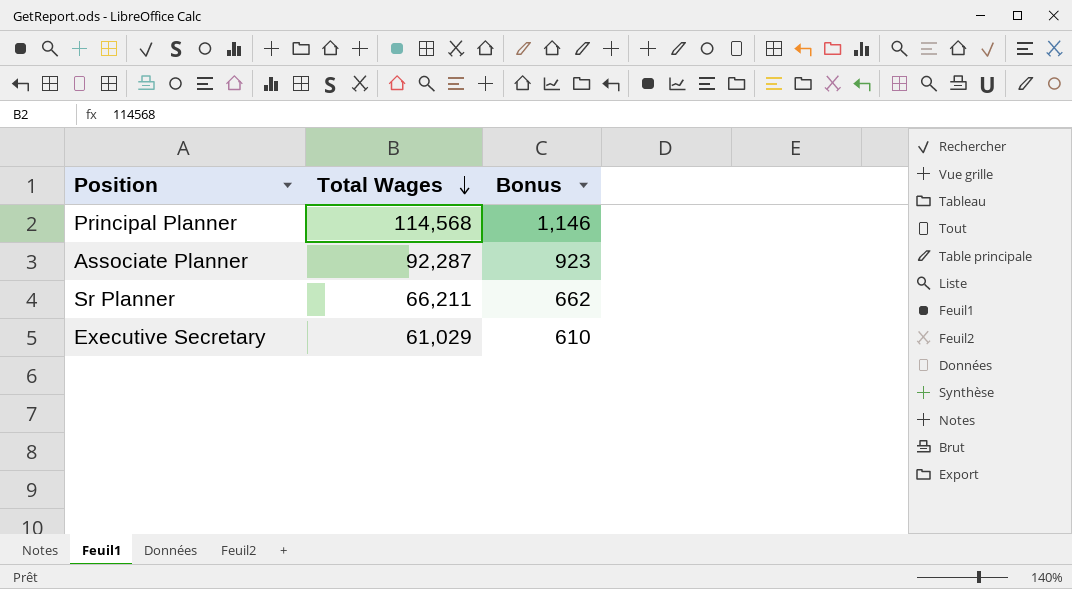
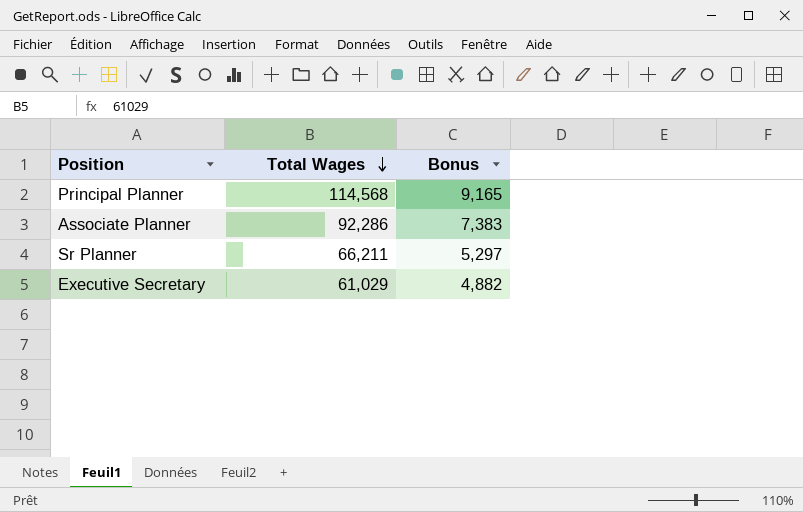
column Bonus | formula: [Total Wages] * 0.01 -> [Total Wages] * 0.08
Associate Planner | Total Wages: 92,287 -> 92,286

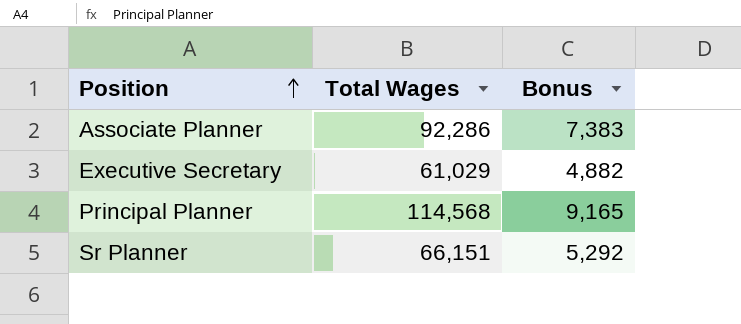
row order: Total Wages descending -> Position ascending
Sr Planner | Total Wages: 66,211 -> 66,151
Sr Planner | Bonus: 5,297 -> 5,292

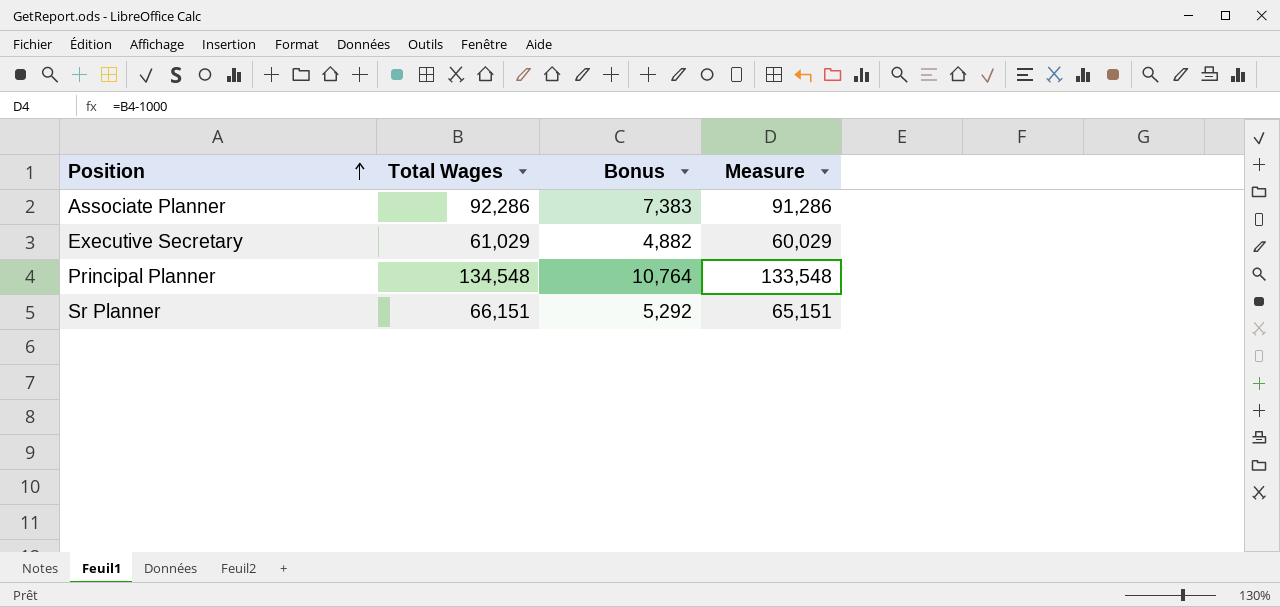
column Measure | formula: none -> [Total Wages] - 1000
Principal Planner | Total Wages: 114,568 -> 134,548
Principal Planner | Bonus: 9,165 -> 10,764

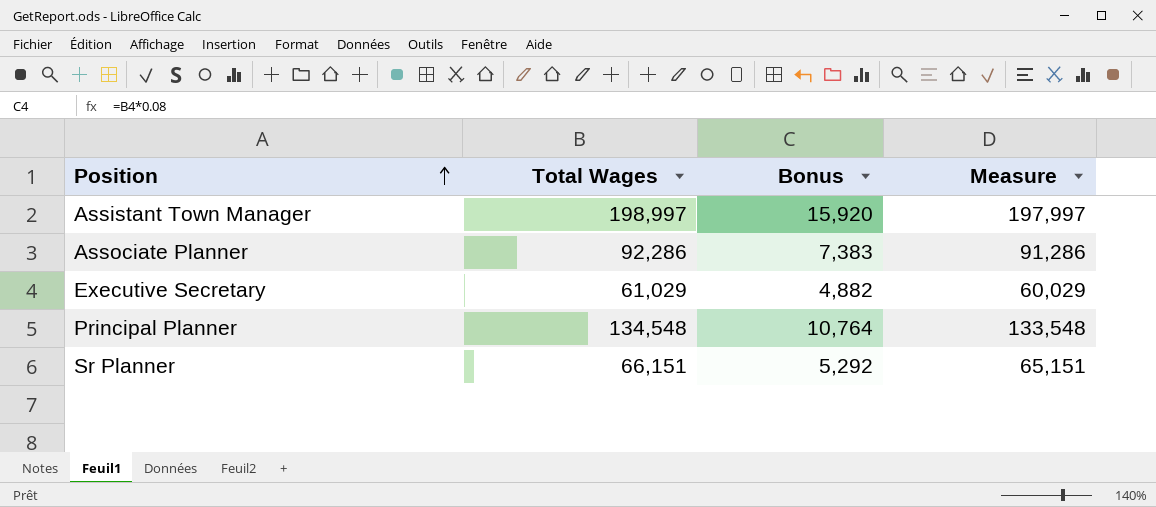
row Assistant Town Manager: none -> 198,997 | 15,920 | 197,997

